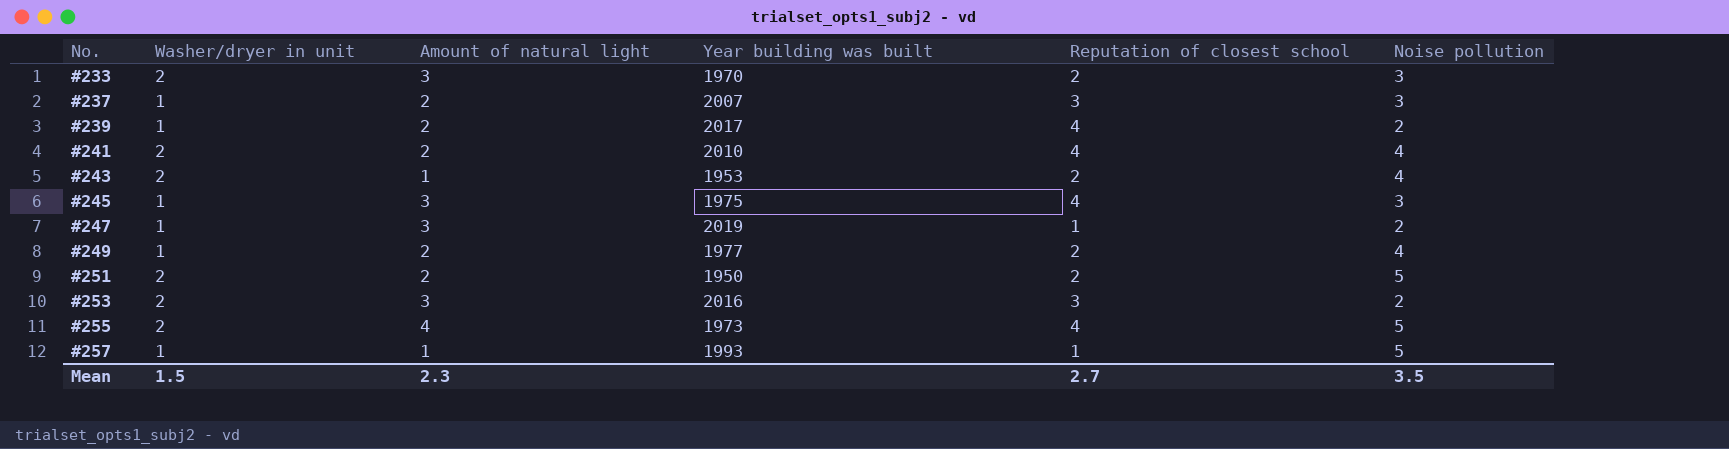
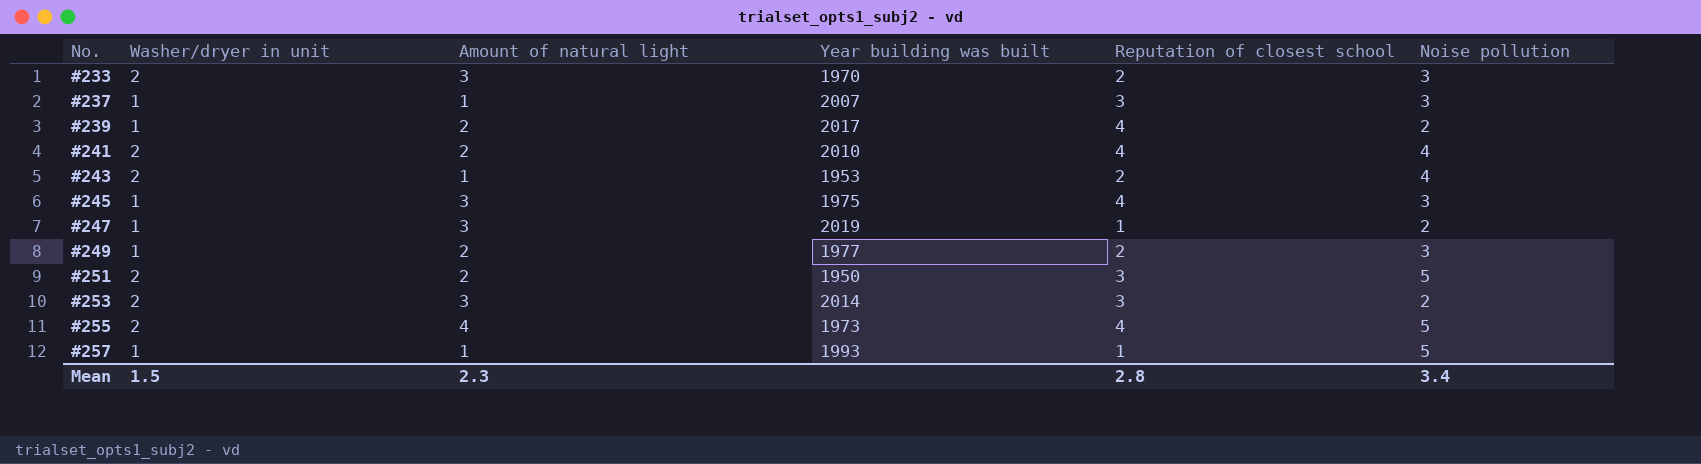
#237 | Amount of natural light: 2 -> 1
#249 | Noise pollution: 4 -> 3
#251 | Reputation of closest school: 2 -> 3
#253 | Year building was built: 2016 -> 2014
Mean | Reputation of closest school: 2.7 -> 2.8
Mean | Noise pollution: 3.5 -> 3.4

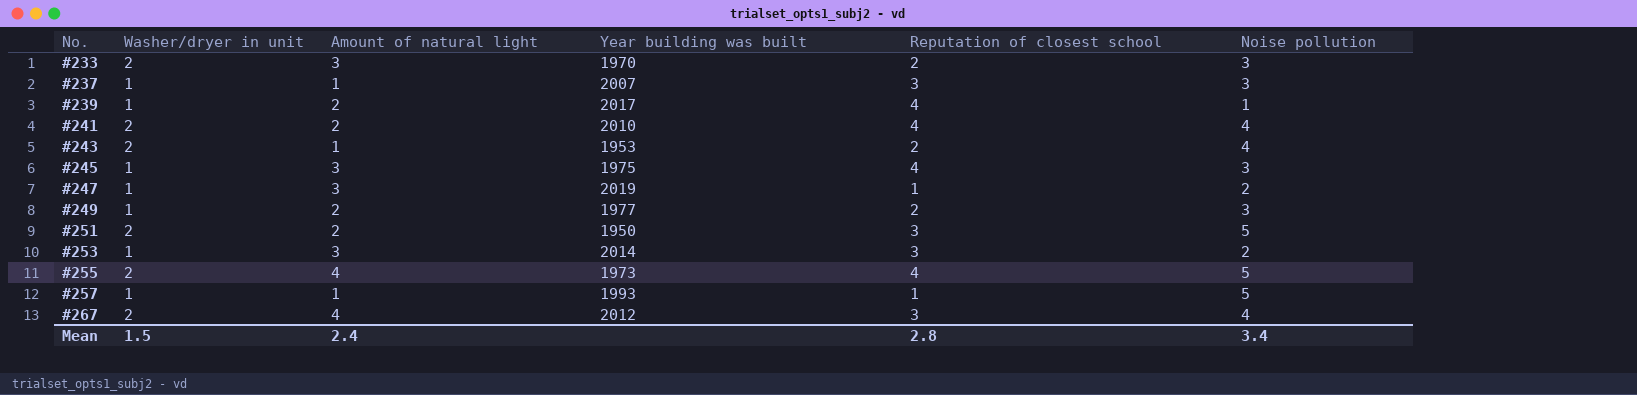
#239 | Noise pollution: 2 -> 1
#253 | Washer/dryer in unit: 2 -> 1
row #267: none -> 2 | 4 | 2012 | 3 | 4
Mean | Amount of natural light: 2.3 -> 2.4

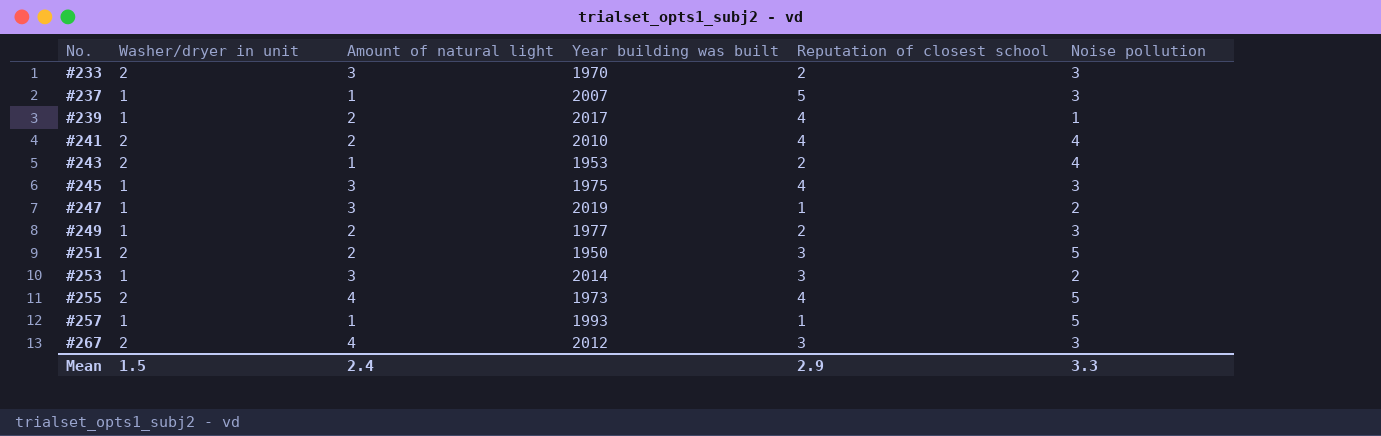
#237 | Reputation of closest school: 3 -> 5
#267 | Noise pollution: 4 -> 3
Mean | Reputation of closest school: 2.8 -> 2.9
Mean | Noise pollution: 3.4 -> 3.3

